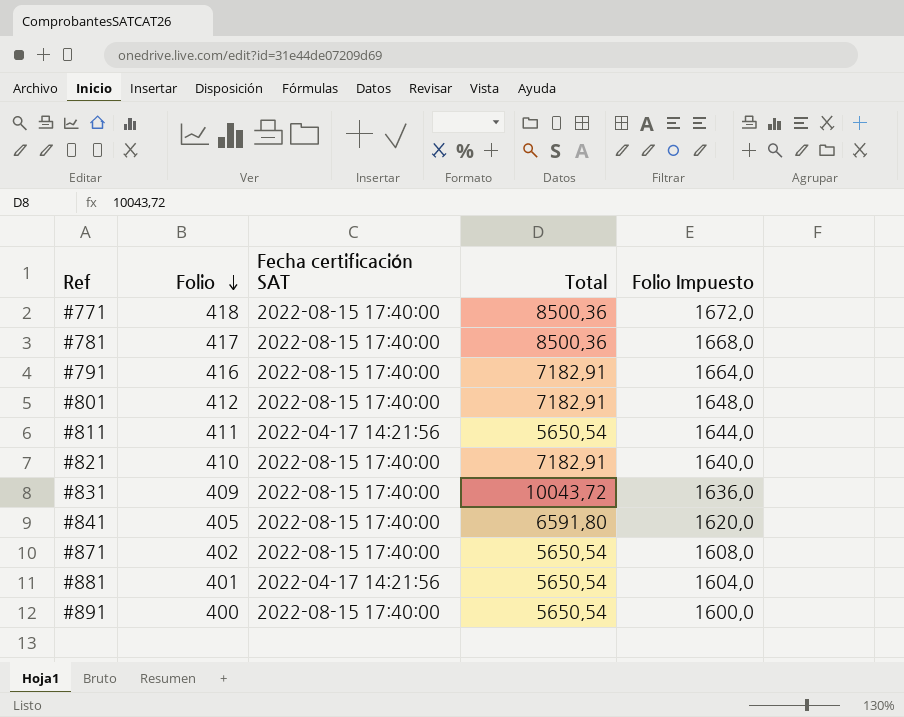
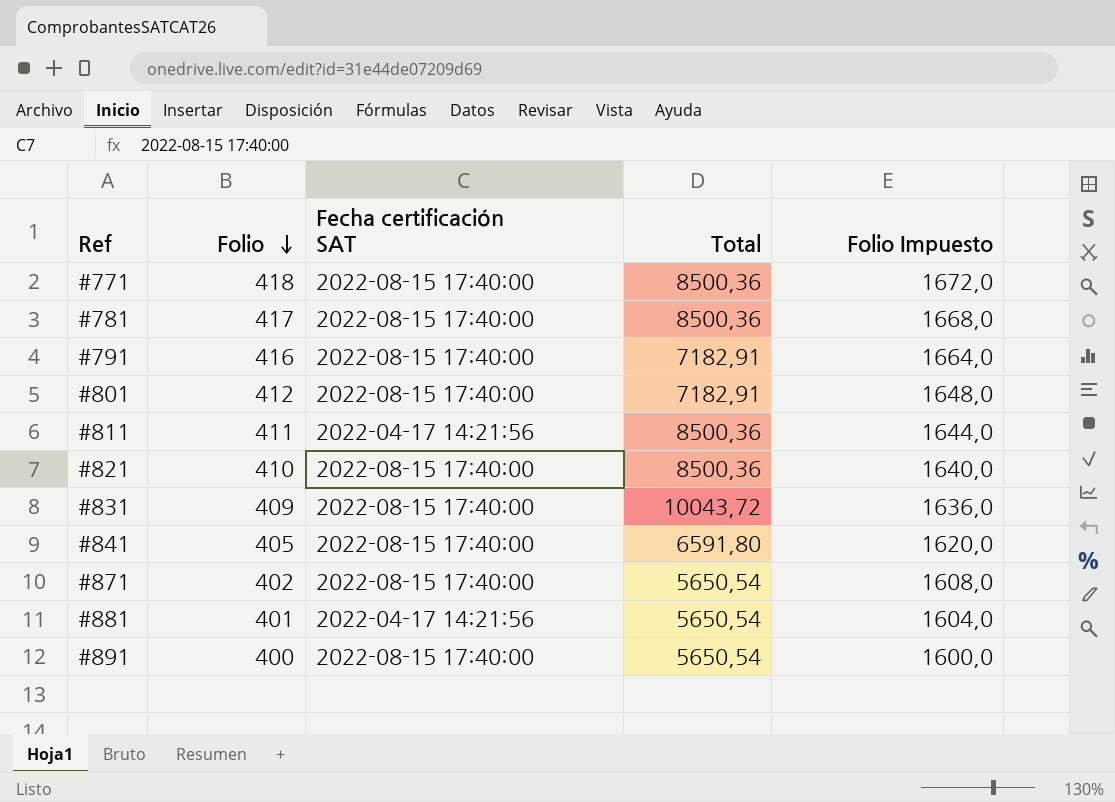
#811 | Total: 5650,54 -> 8500,36
#821 | Total: 7182,91 -> 8500,36

